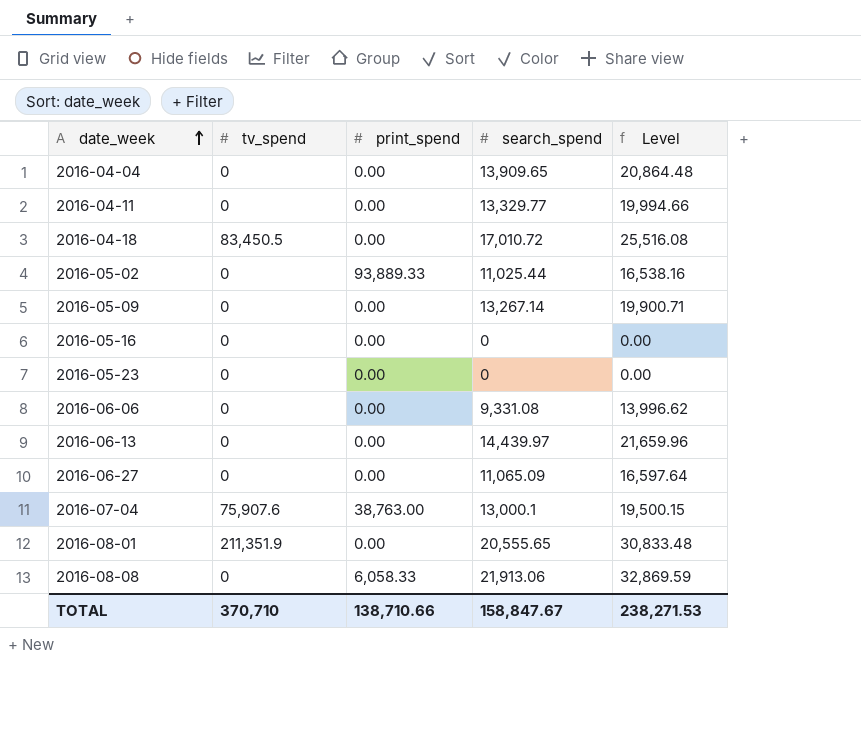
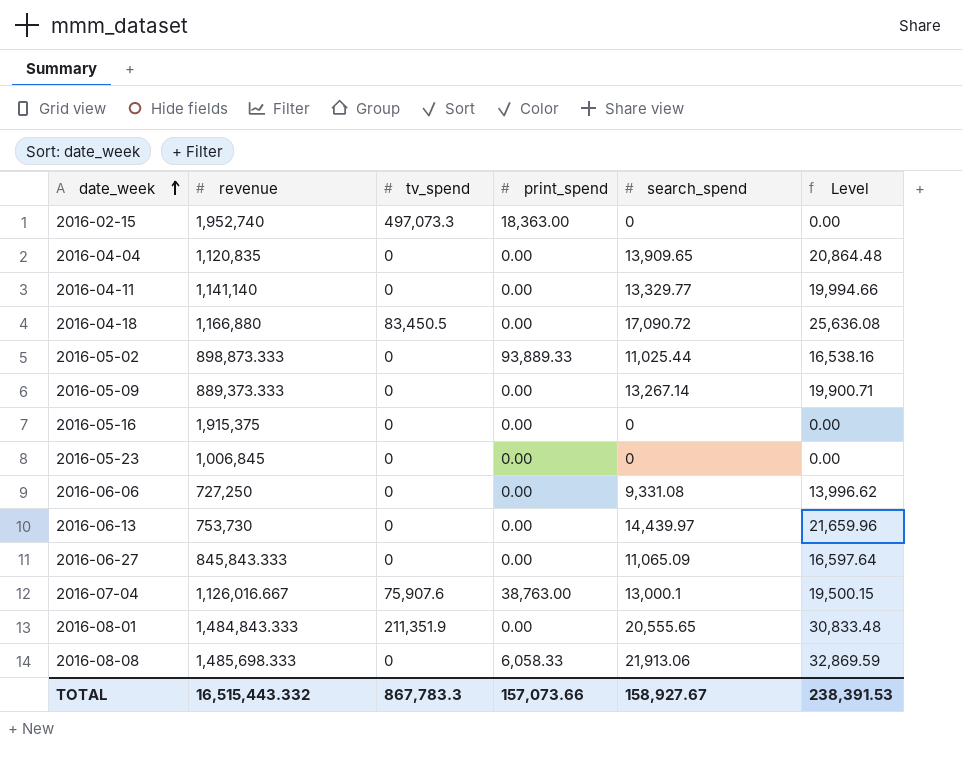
column revenue | position: none -> 2
row 2016-02-15: none -> 1,952,740 | 497,073.3 | 18,363.00 | 0 | 0.00
2016-04-18 | search_spend: 17,010.72 -> 17,090.72
2016-04-18 | Level: 25,516.08 -> 25,636.08
TOTAL | tv_spend: 370,710 -> 867,783.3
TOTAL | print_spend: 138,710.66 -> 157,073.66
TOTAL | search_spend: 158,847.67 -> 158,927.67
TOTAL | Level: 238,271.53 -> 238,391.53

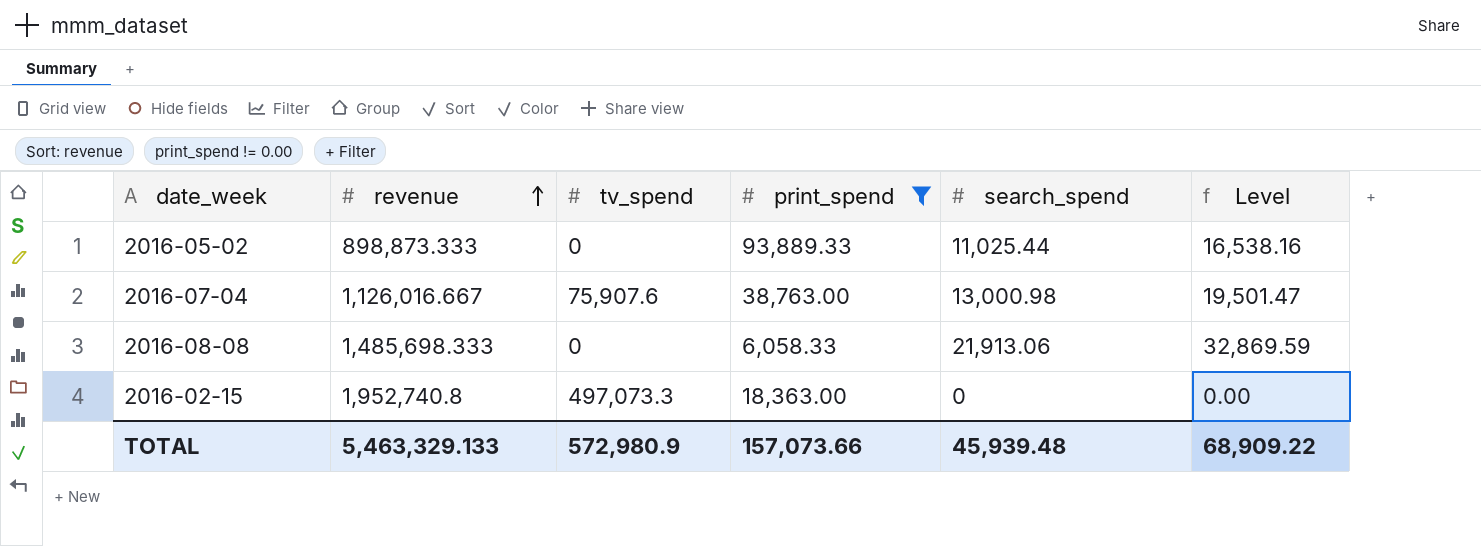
filter: none -> print_spend != 0.00
row order: date_week ascending -> revenue ascending
2016-07-04 | search_spend: 13,000.1 -> 13,000.98
2016-07-04 | Level: 19,500.15 -> 19,501.47
2016-02-15 | revenue: 1,952,740 -> 1,952,740.8
TOTAL | revenue: 16,515,443.332 -> 5,463,329.133
TOTAL | tv_spend: 867,783.3 -> 572,980.9
TOTAL | search_spend: 158,927.67 -> 45,939.48
TOTAL | Level: 238,391.53 -> 68,909.22

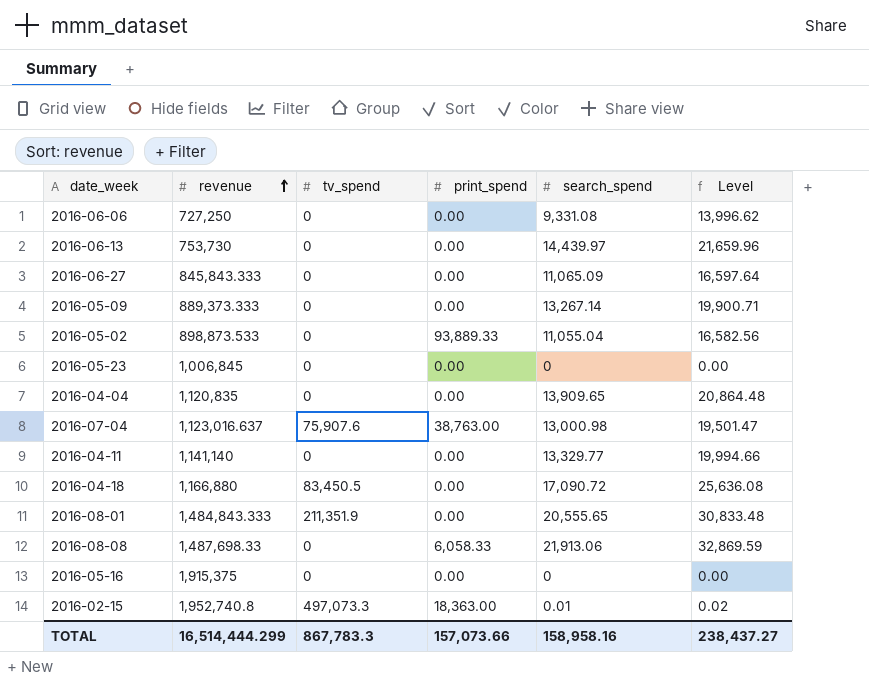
filter: print_spend != 0.00 -> none
2016-05-02 | revenue: 898,873.333 -> 898,873.533
2016-05-02 | search_spend: 11,025.44 -> 11,055.04
2016-05-02 | Level: 16,538.16 -> 16,582.56
2016-07-04 | revenue: 1,126,016.667 -> 1,123,016.637
2016-08-08 | revenue: 1,485,698.333 -> 1,487,698.33
2016-02-15 | search_spend: 0 -> 0.01
2016-02-15 | Level: 0.00 -> 0.02
TOTAL | revenue: 5,463,329.133 -> 16,514,444.299
TOTAL | tv_spend: 572,980.9 -> 867,783.3
TOTAL | search_spend: 45,939.48 -> 158,958.16
TOTAL | Level: 68,909.22 -> 238,437.27

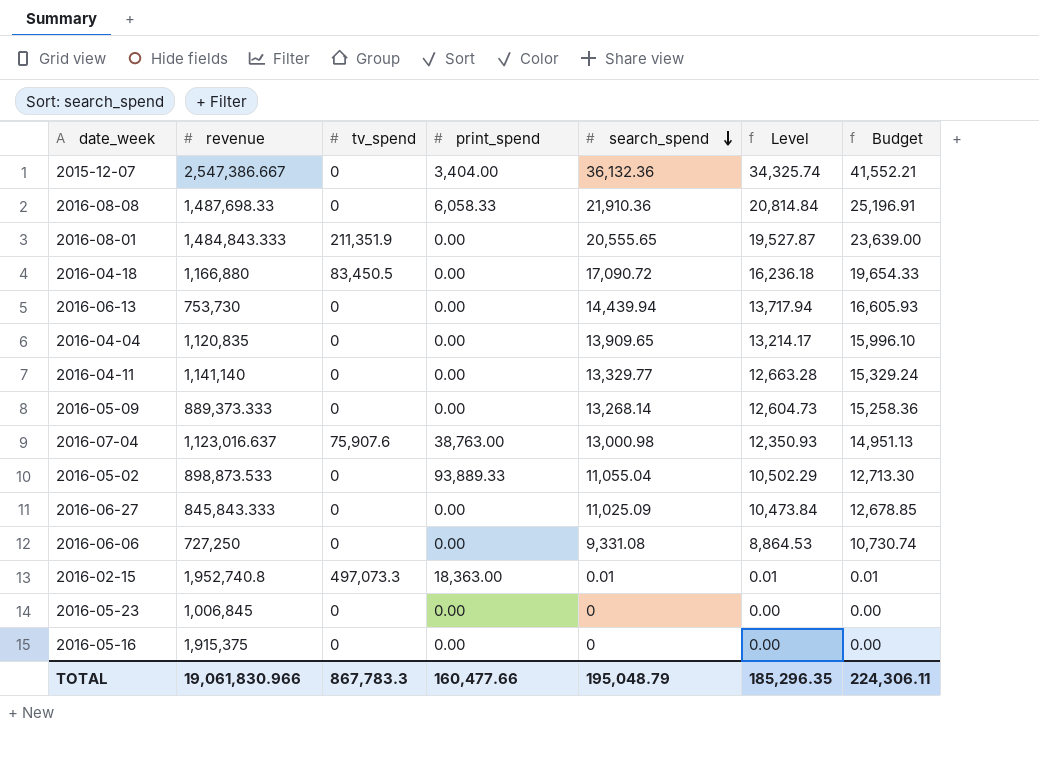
row order: revenue ascending -> search_spend descending
column Level | formula: [search_spend] * 1.5 -> [search_spend] * 0.95
column Budget | formula: none -> [search_spend] * 1.15
row 2015-12-07: none -> 2,547,386.667 | 0 | 3,404.00 | 36,132.36 | 34,325.74 | 41,552.21
2016-08-08 | search_spend: 21,913.06 -> 21,910.36
2016-06-13 | search_spend: 14,439.97 -> 14,439.94
2016-05-09 | search_spend: 13,267.14 -> 13,268.14
2016-06-27 | search_spend: 11,065.09 -> 11,025.09
TOTAL | revenue: 16,514,444.299 -> 19,061,830.966
TOTAL | print_spend: 157,073.66 -> 160,477.66
TOTAL | search_spend: 158,958.16 -> 195,048.79
TOTAL | Level: 238,437.27 -> 185,296.35

